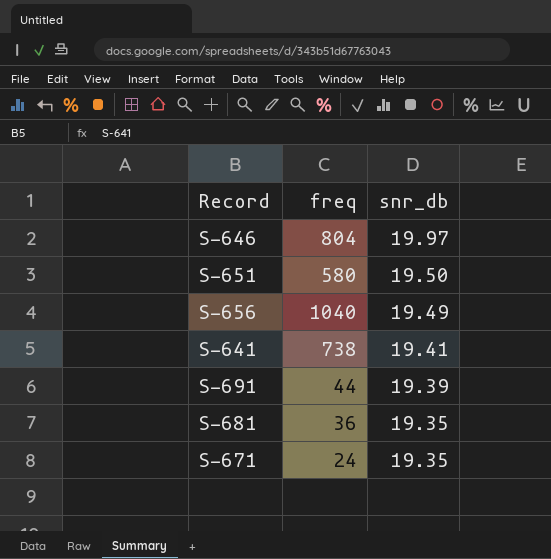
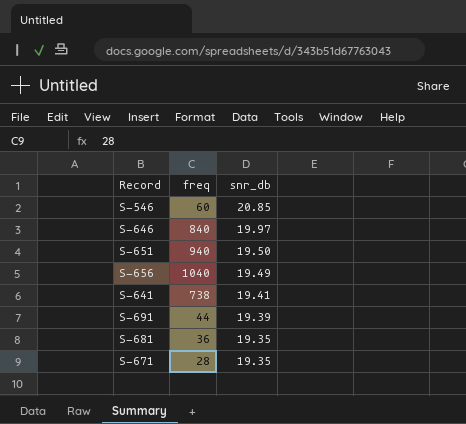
row S-546: none -> 60 | 20.85
S-646 | freq: 804 -> 840
S-651 | freq: 580 -> 940
S-671 | freq: 24 -> 28

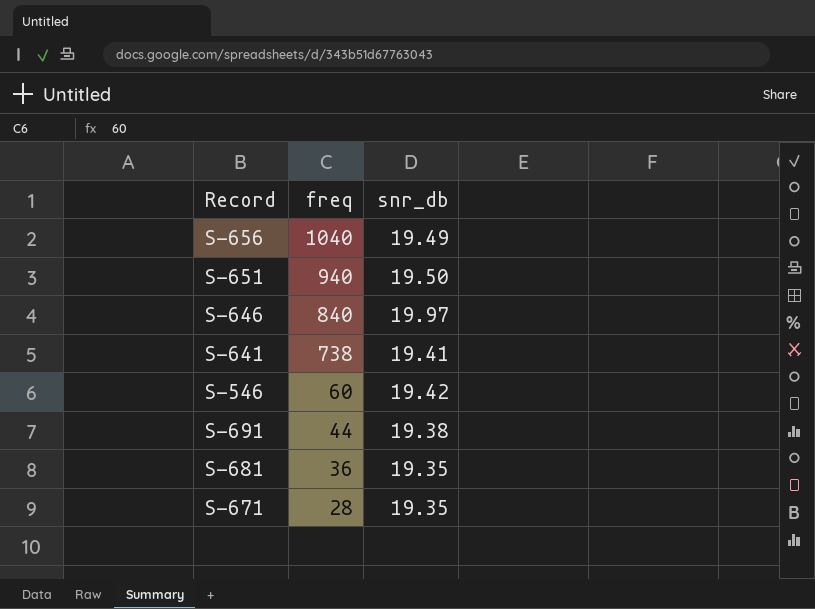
row order: snr_db descending -> freq descending
S-546 | snr_db: 20.85 -> 19.42
S-691 | snr_db: 19.39 -> 19.38

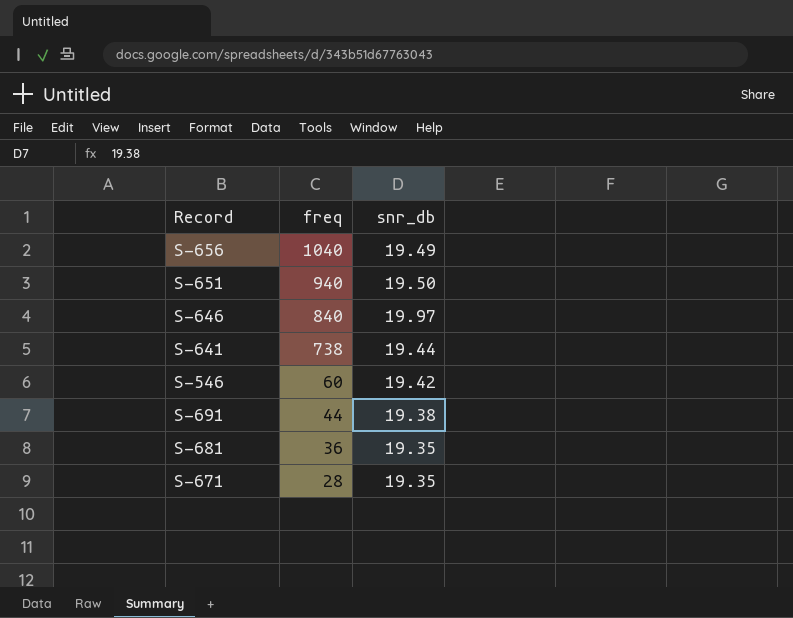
S-641 | snr_db: 19.41 -> 19.44

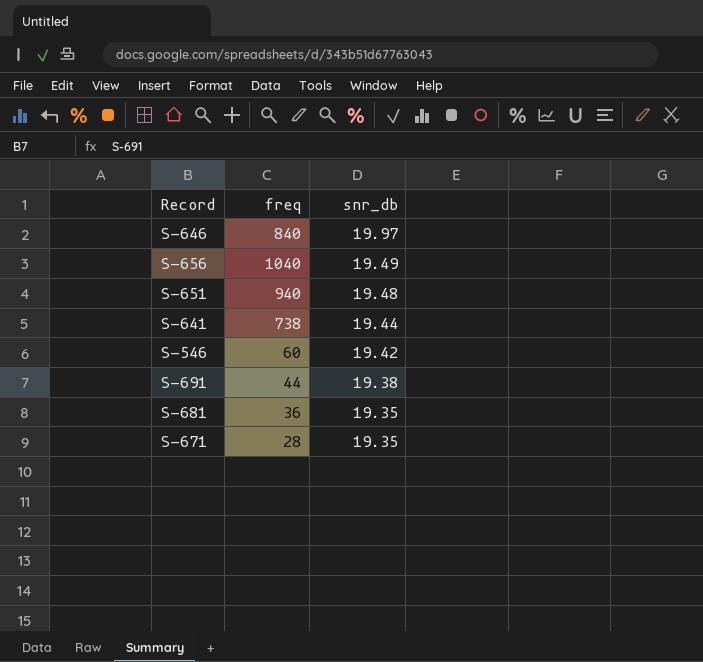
row order: freq descending -> snr_db descending
S-651 | snr_db: 19.50 -> 19.48

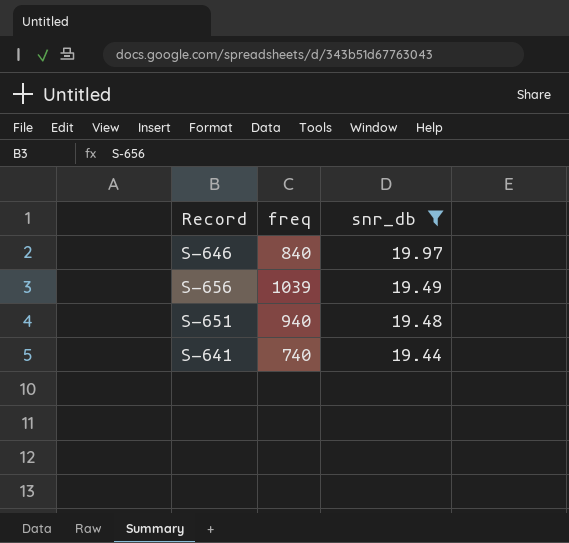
filter: none -> snr_db >= 19.44
S-656 | freq: 1040 -> 1039
S-641 | freq: 738 -> 740

